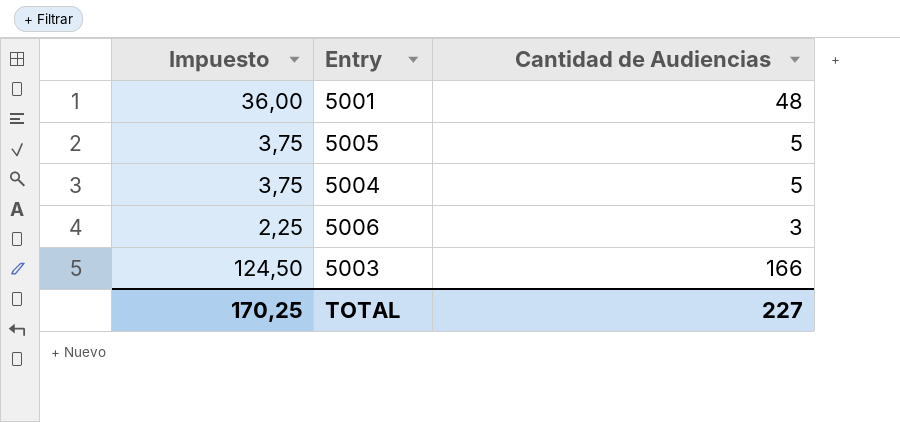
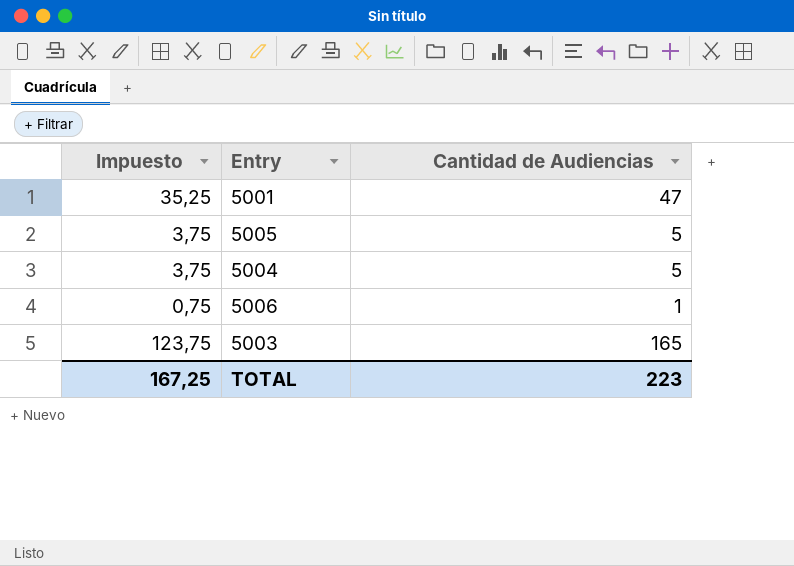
5001 | Impuesto: 36,00 -> 35,25
5001 | Cantidad de Audiencias: 48 -> 47
5006 | Impuesto: 2,25 -> 0,75
5006 | Cantidad de Audiencias: 3 -> 1
5003 | Impuesto: 124,50 -> 123,75
5003 | Cantidad de Audiencias: 166 -> 165
TOTAL | Impuesto: 170,25 -> 167,25
TOTAL | Cantidad de Audiencias: 227 -> 223

